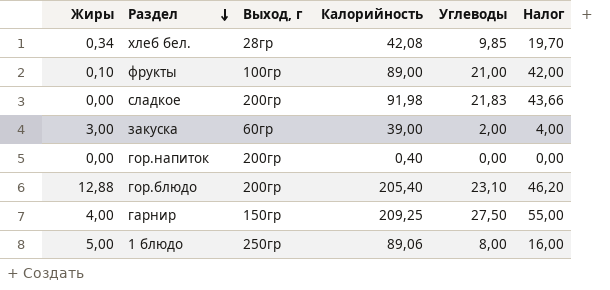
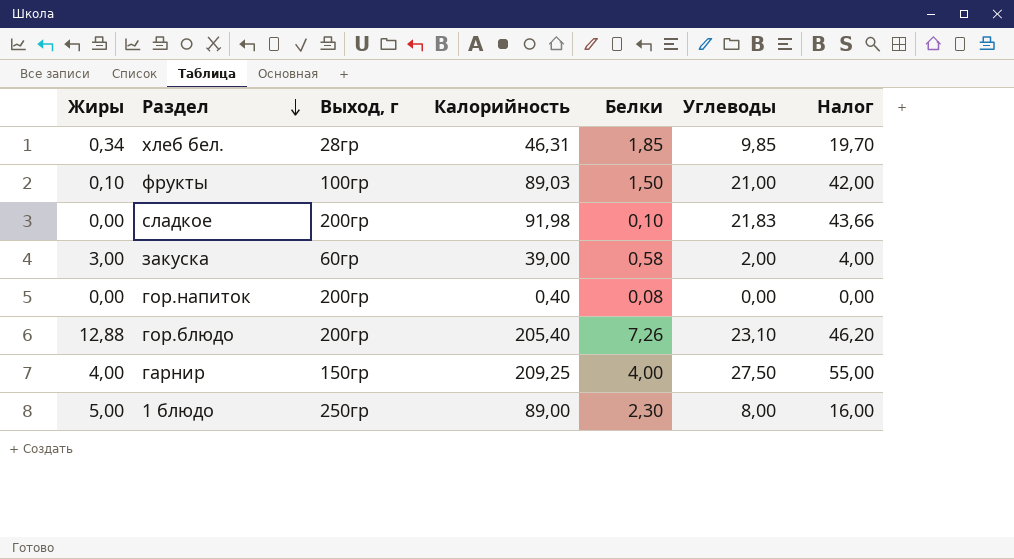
column Белки | position: none -> 5
хлеб бел. | Калорийность: 42,08 -> 46,31
фрукты | Калорийность: 89,00 -> 89,03
1 блюдо | Калорийность: 89,06 -> 89,00

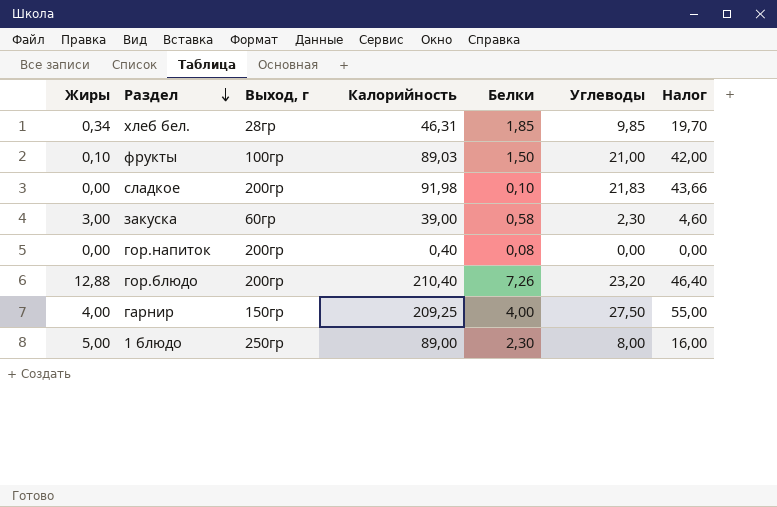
закуска | Углеводы: 2,00 -> 2,30
закуска | Налог: 4,00 -> 4,60
гор.блюдо | Калорийность: 205,40 -> 210,40
гор.блюдо | Углеводы: 23,10 -> 23,20
гор.блюдо | Налог: 46,20 -> 46,40

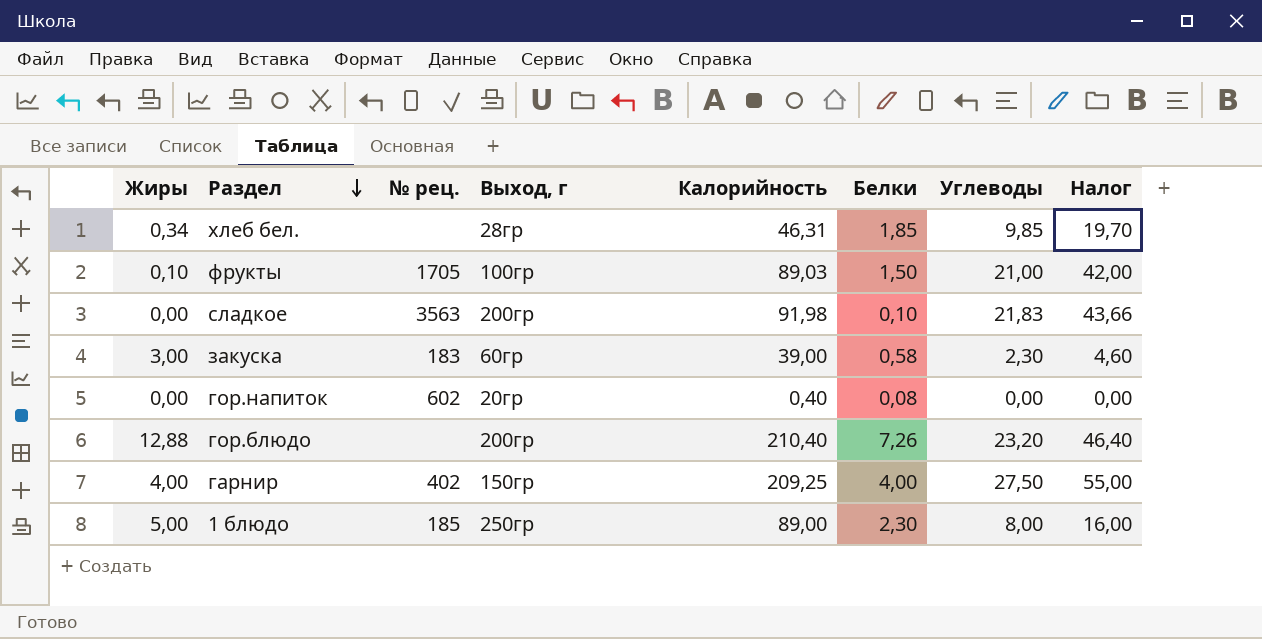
column № рец. | position: none -> 3
гор.напиток | Выход, г: 200гр -> 20гр

